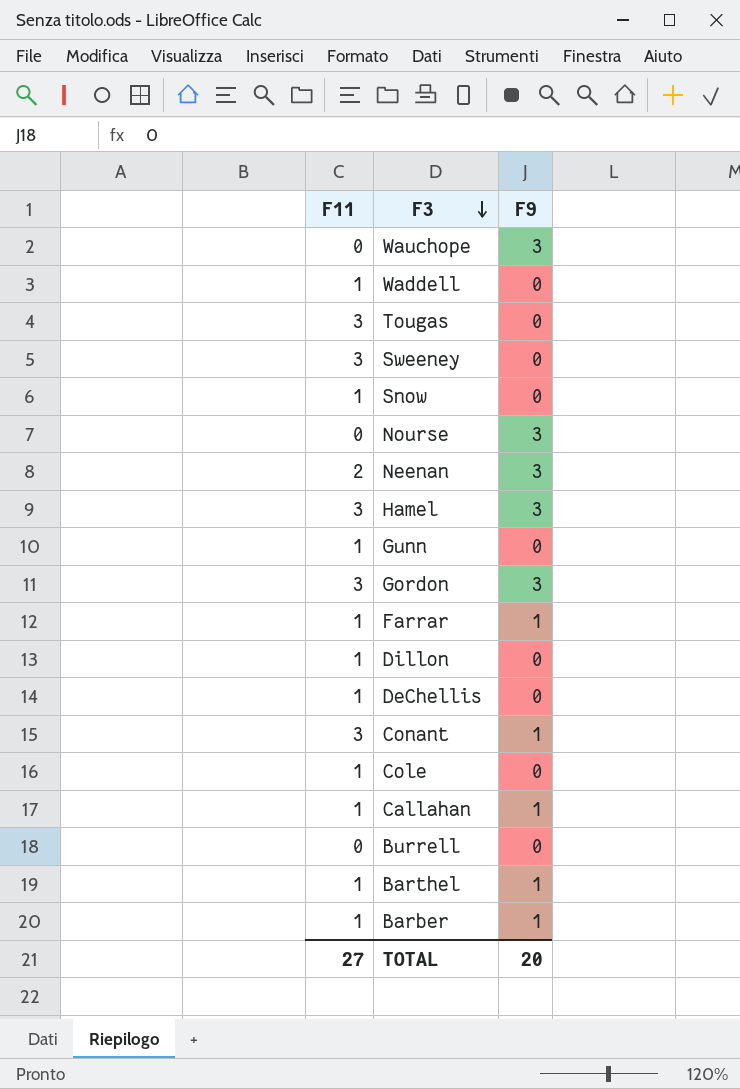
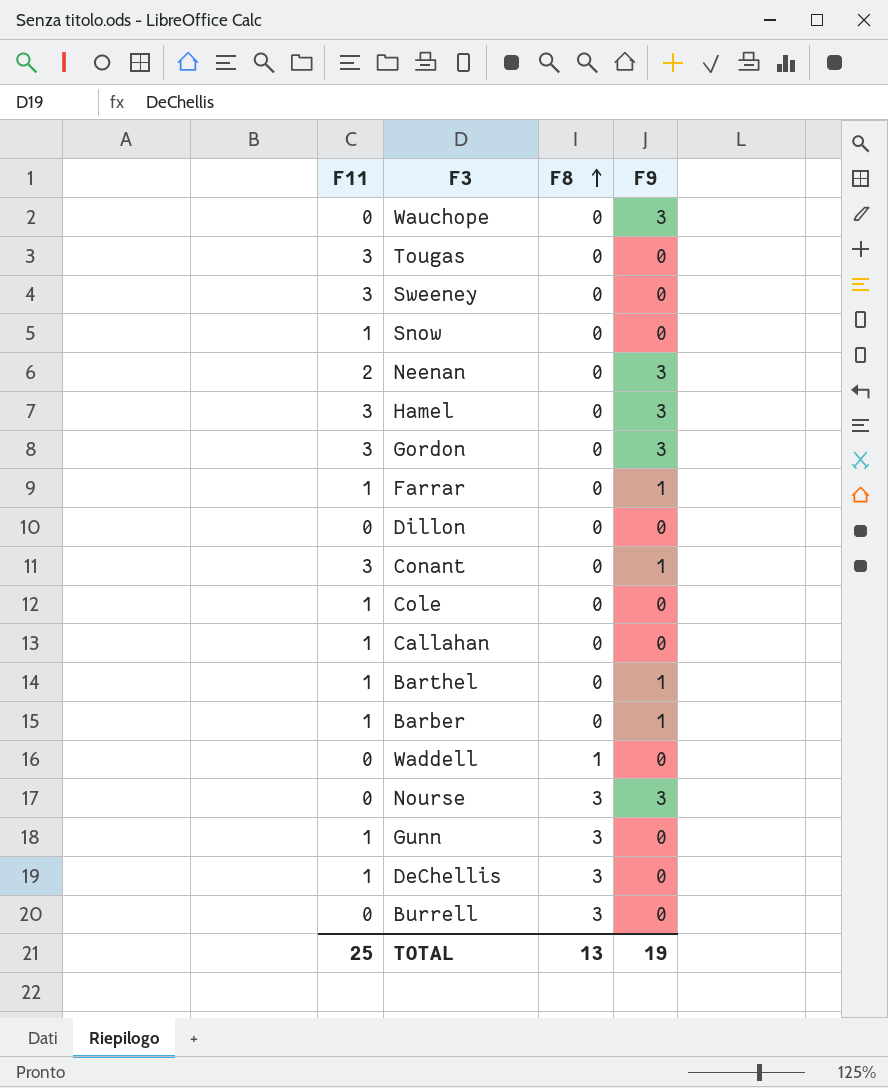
row order: F3 descending -> F8 ascending
column F8 | position: none -> 3
Dillon | F11: 1 -> 0
Callahan | F9: 1 -> 0
Waddell | F11: 1 -> 0
TOTAL | F11: 27 -> 25
TOTAL | F9: 20 -> 19

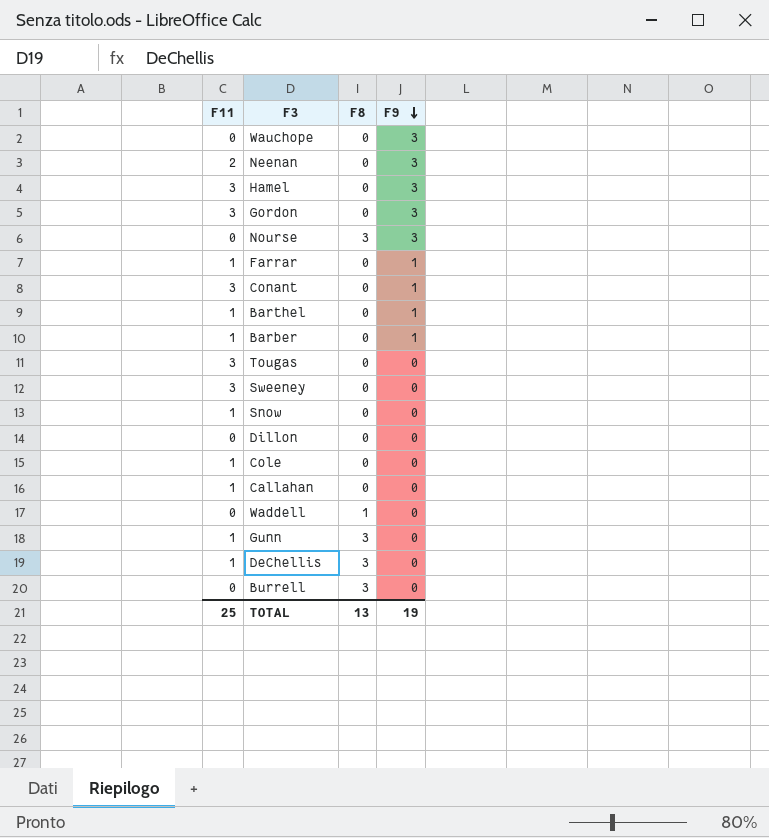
row order: F8 ascending -> F9 descending

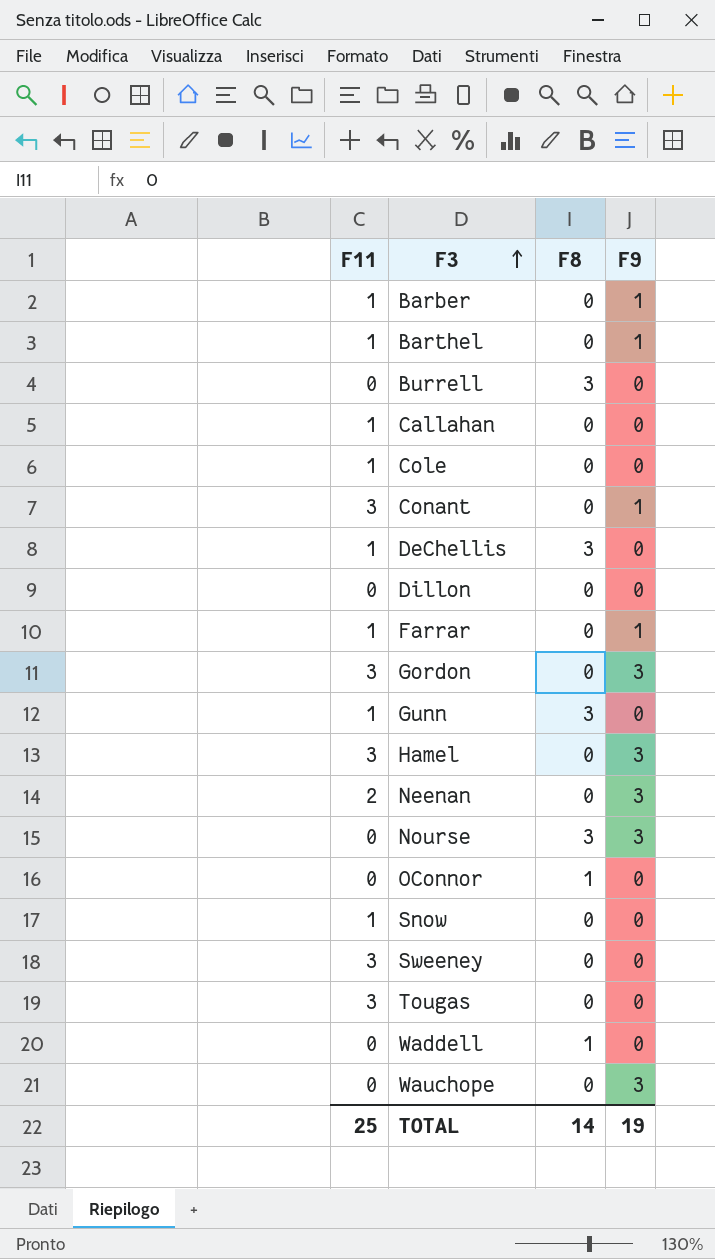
row order: F9 descending -> F3 ascending
row OConnor: none -> 0 | 1 | 0
TOTAL | F8: 13 -> 14

